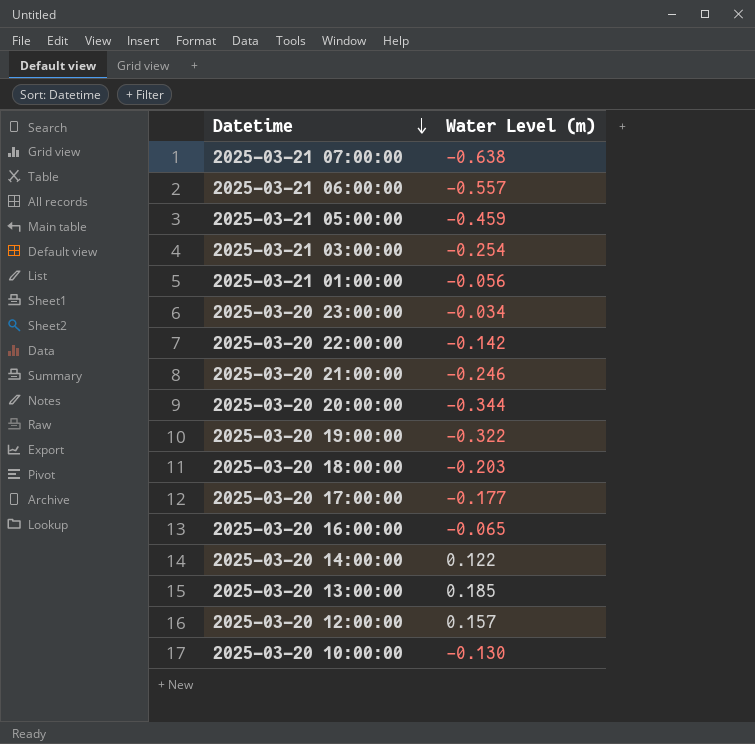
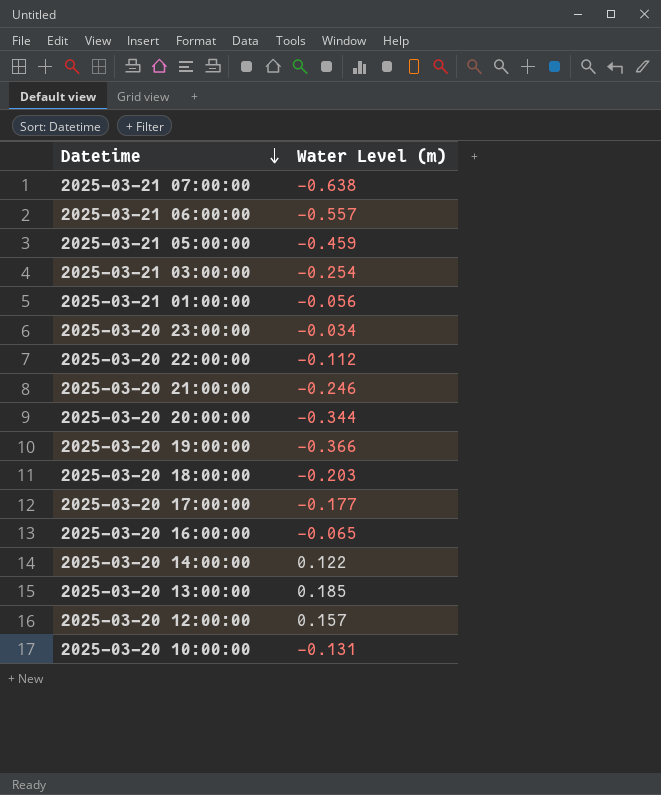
2025-03-20 22:00:00 | Water Level (m): -0.142 -> -0.112
2025-03-20 19:00:00 | Water Level (m): -0.322 -> -0.366
2025-03-20 10:00:00 | Water Level (m): -0.130 -> -0.131

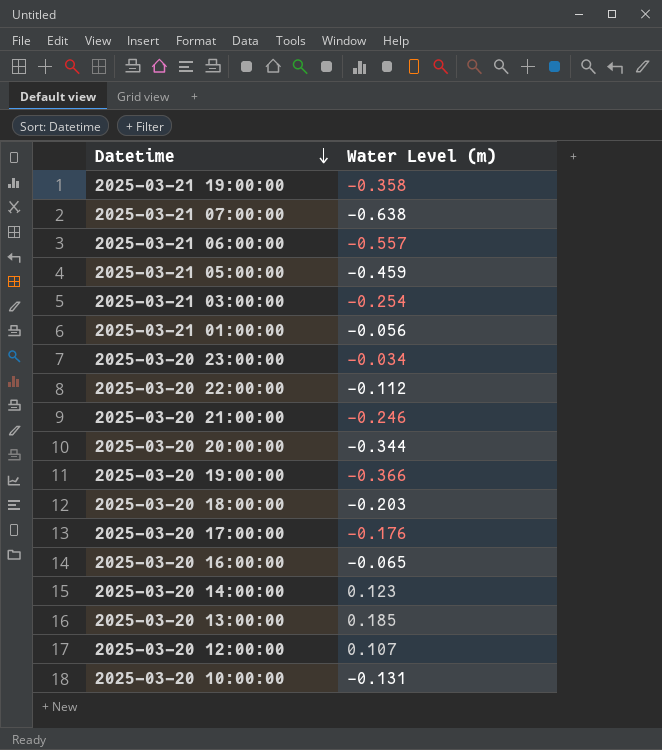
row 2025-03-21 19:00:00: none -> -0.358
2025-03-20 17:00:00 | Water Level (m): -0.177 -> -0.176
2025-03-20 14:00:00 | Water Level (m): 0.122 -> 0.123
2025-03-20 12:00:00 | Water Level (m): 0.157 -> 0.107

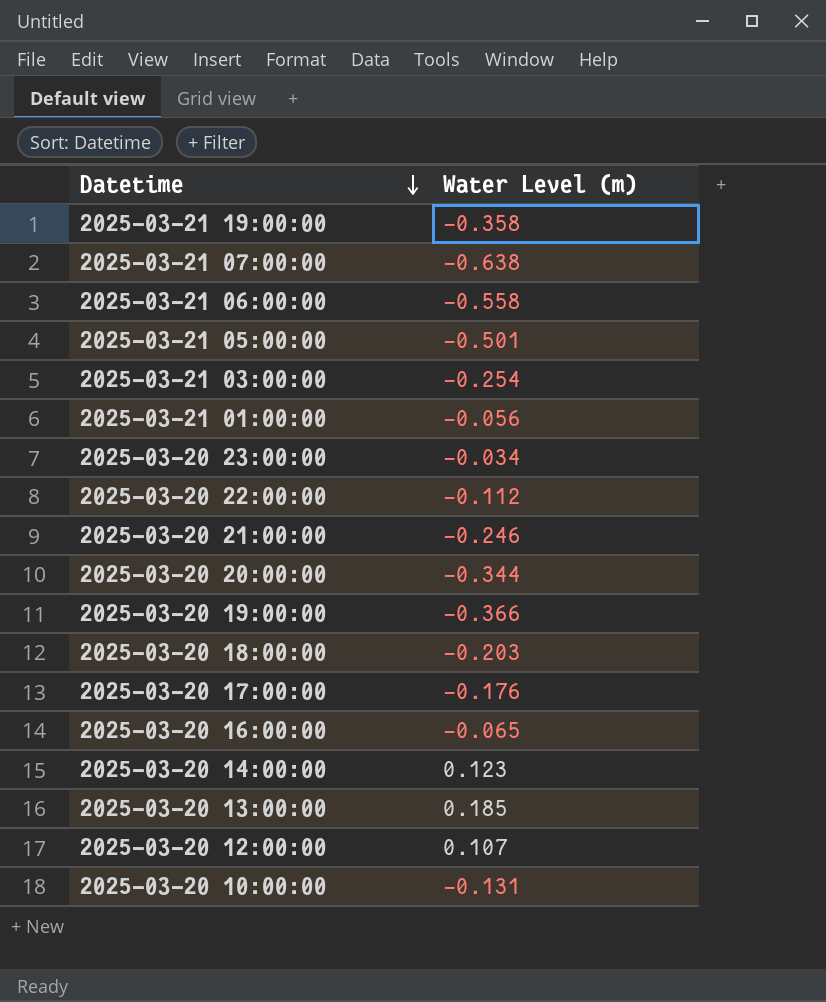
2025-03-21 06:00:00 | Water Level (m): -0.557 -> -0.558
2025-03-21 05:00:00 | Water Level (m): -0.459 -> -0.501

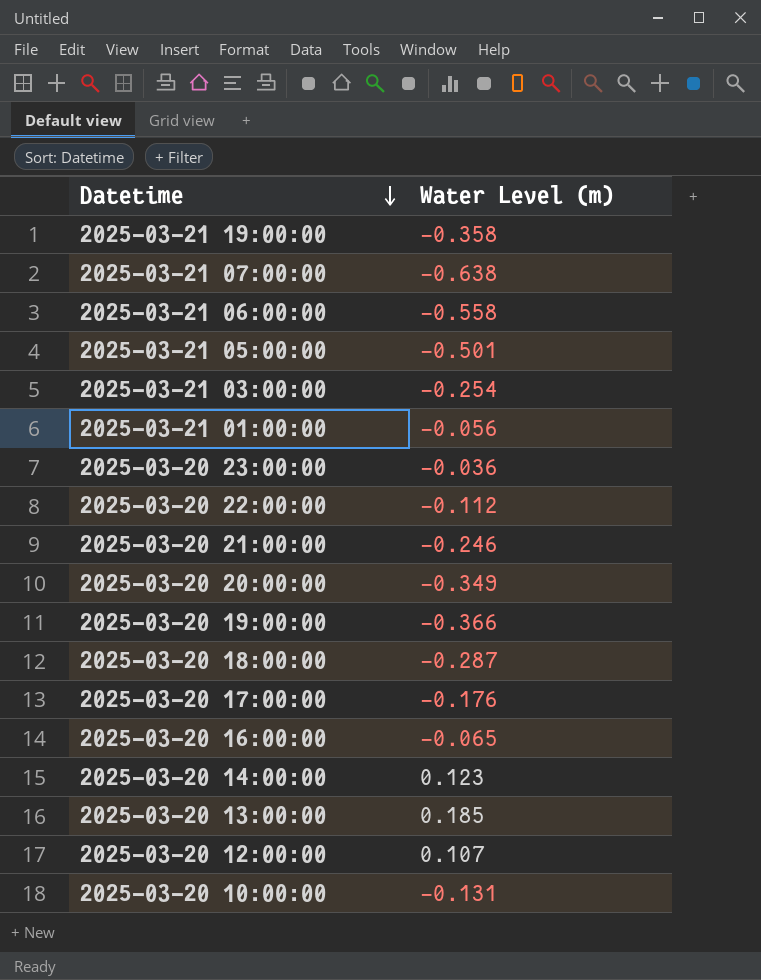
2025-03-20 23:00:00 | Water Level (m): -0.034 -> -0.036
2025-03-20 20:00:00 | Water Level (m): -0.344 -> -0.349
2025-03-20 18:00:00 | Water Level (m): -0.203 -> -0.287

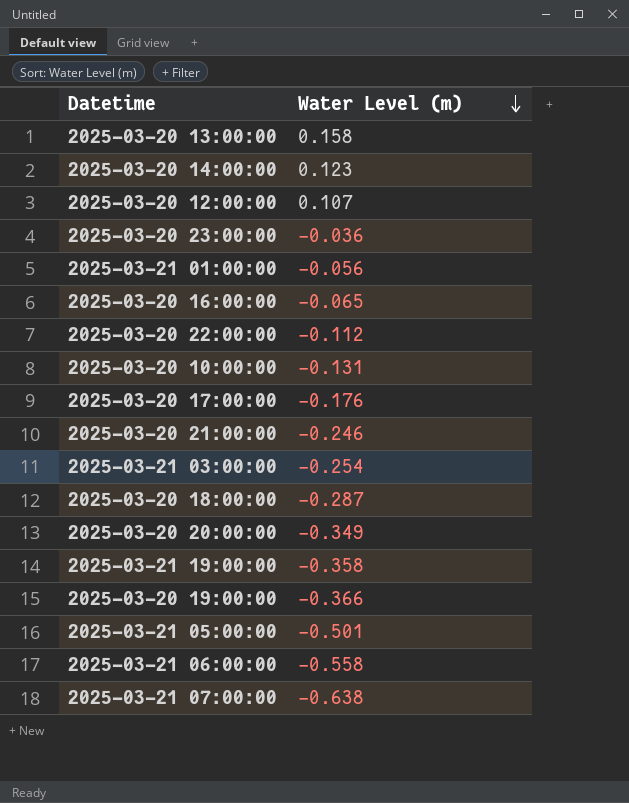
row order: Datetime descending -> Water Level (m) descending
2025-03-20 13:00:00 | Water Level (m): 0.185 -> 0.158

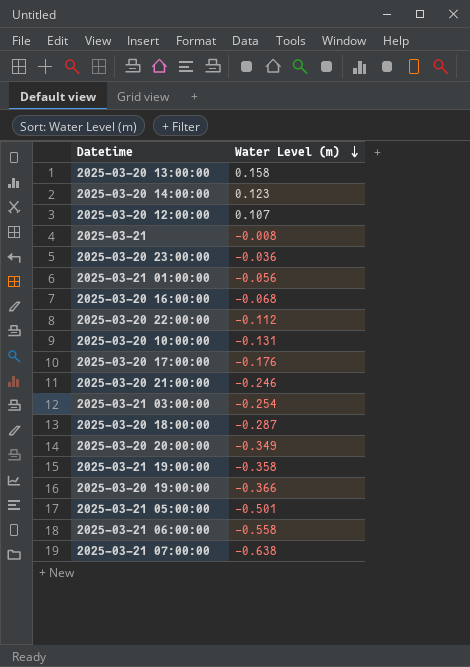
row 2025-03-21: none -> -0.008
2025-03-20 16:00:00 | Water Level (m): -0.065 -> -0.068

